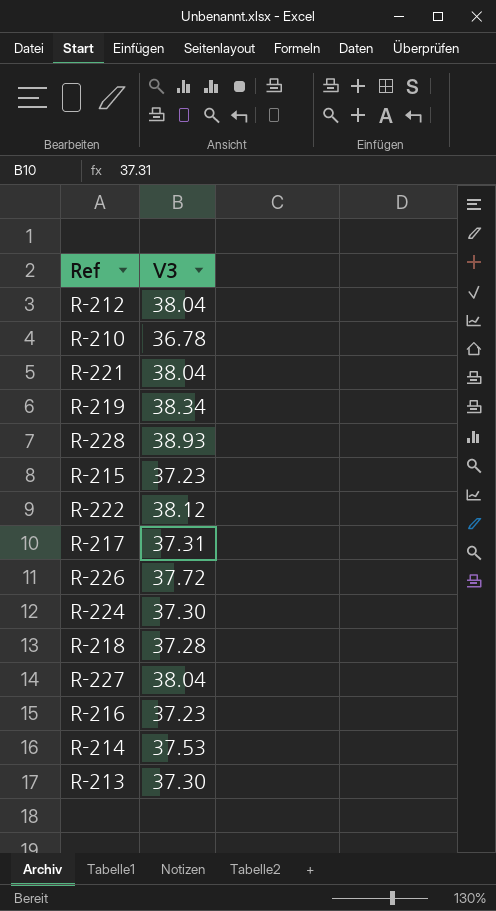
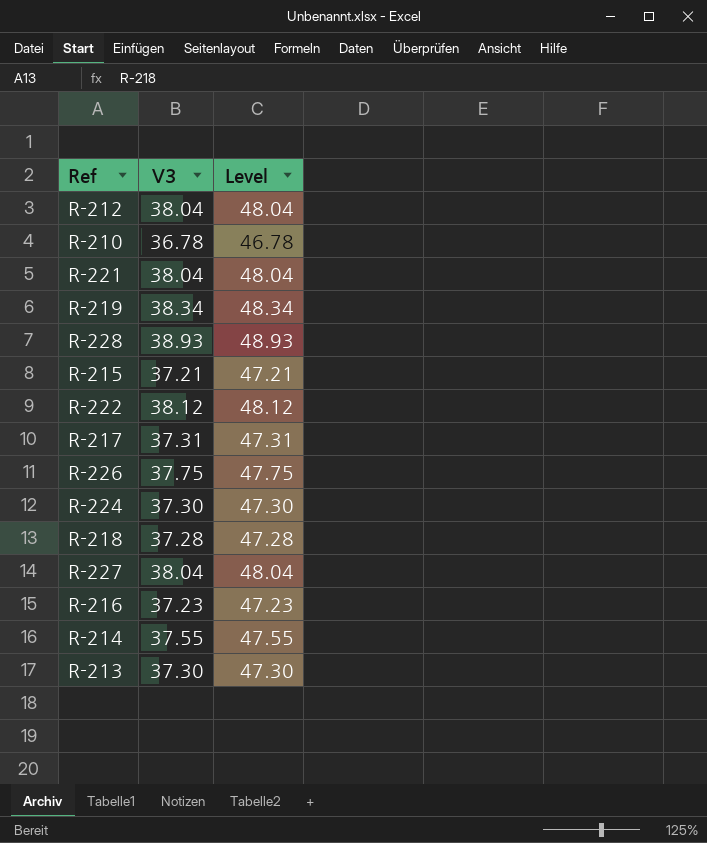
column Level | formula: none -> [V3] + 10
R-215 | V3: 37.23 -> 37.21
R-226 | V3: 37.72 -> 37.75
R-214 | V3: 37.53 -> 37.55

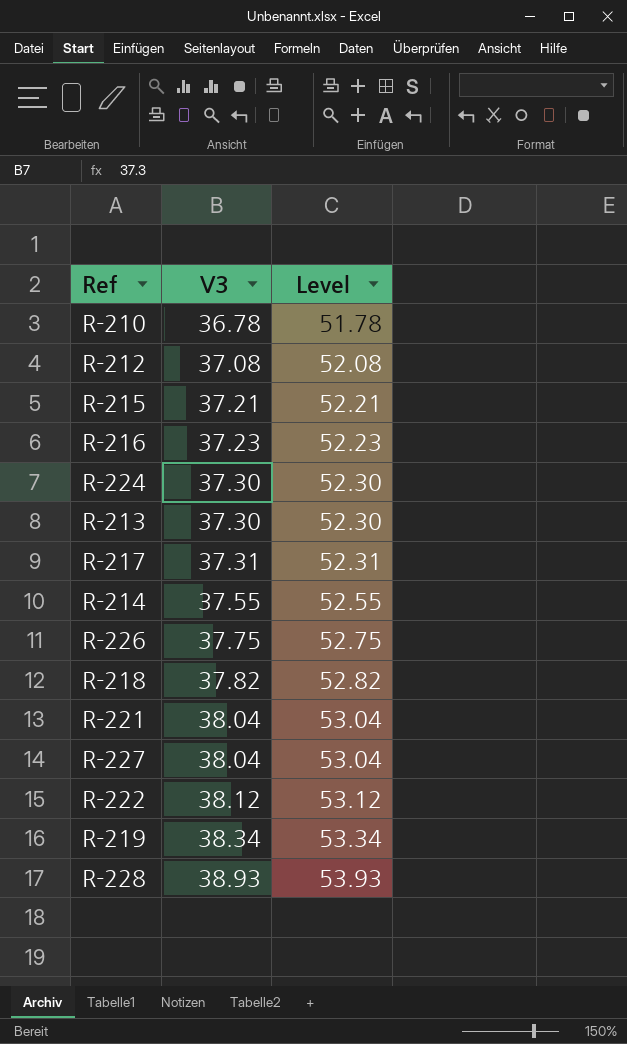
row order: none -> V3 ascending
column Level | formula: [V3] + 10 -> [V3] + 15
R-212 | V3: 38.04 -> 37.08
R-218 | V3: 37.28 -> 37.82

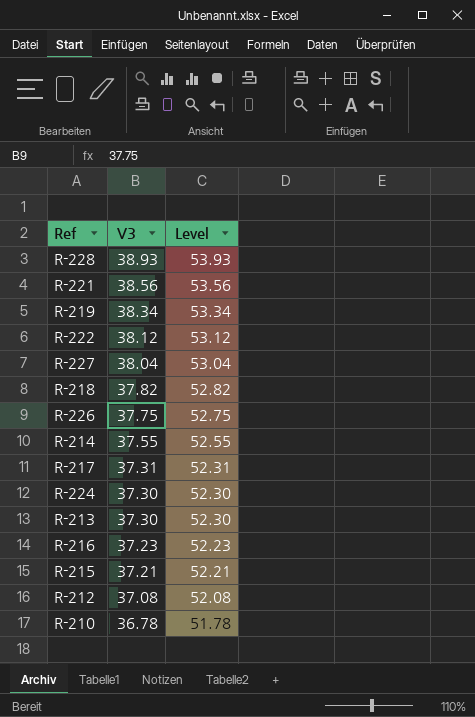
row order: V3 ascending -> V3 descending
R-221 | V3: 38.04 -> 38.56
R-221 | Level: 53.04 -> 53.56

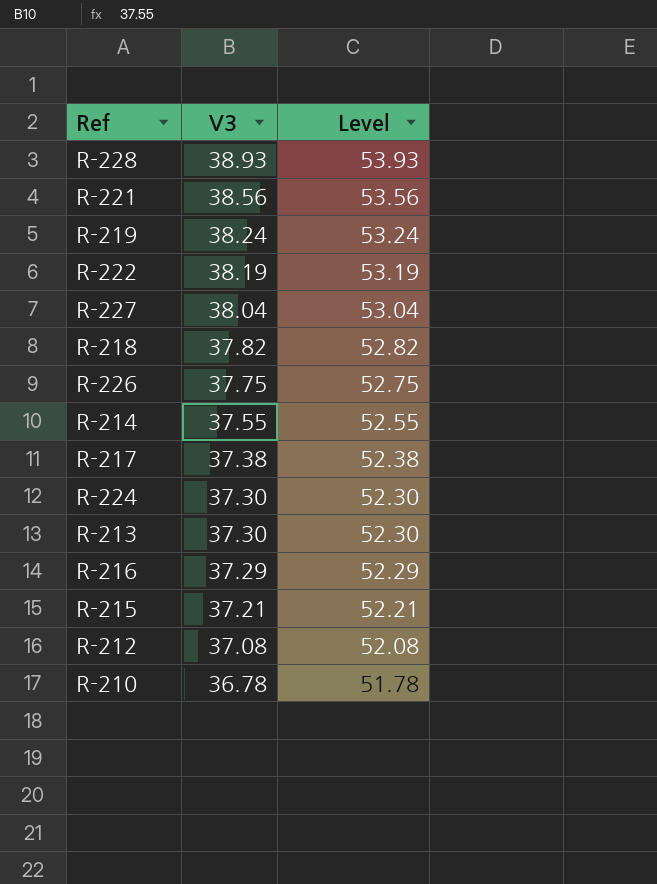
R-219 | V3: 38.34 -> 38.24
R-219 | Level: 53.34 -> 53.24
R-222 | V3: 38.12 -> 38.19
R-222 | Level: 53.12 -> 53.19
R-217 | V3: 37.31 -> 37.38
R-217 | Level: 52.31 -> 52.38
R-216 | V3: 37.23 -> 37.29
R-216 | Level: 52.23 -> 52.29

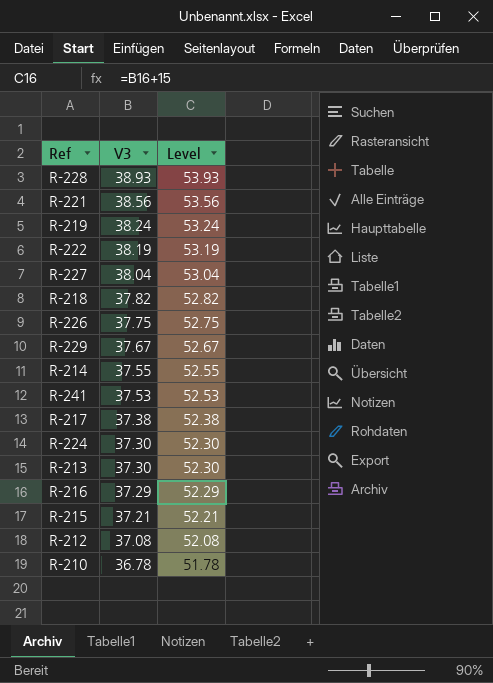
row R-229: none -> 37.67 | 52.67
row R-241: none -> 37.53 | 52.53

